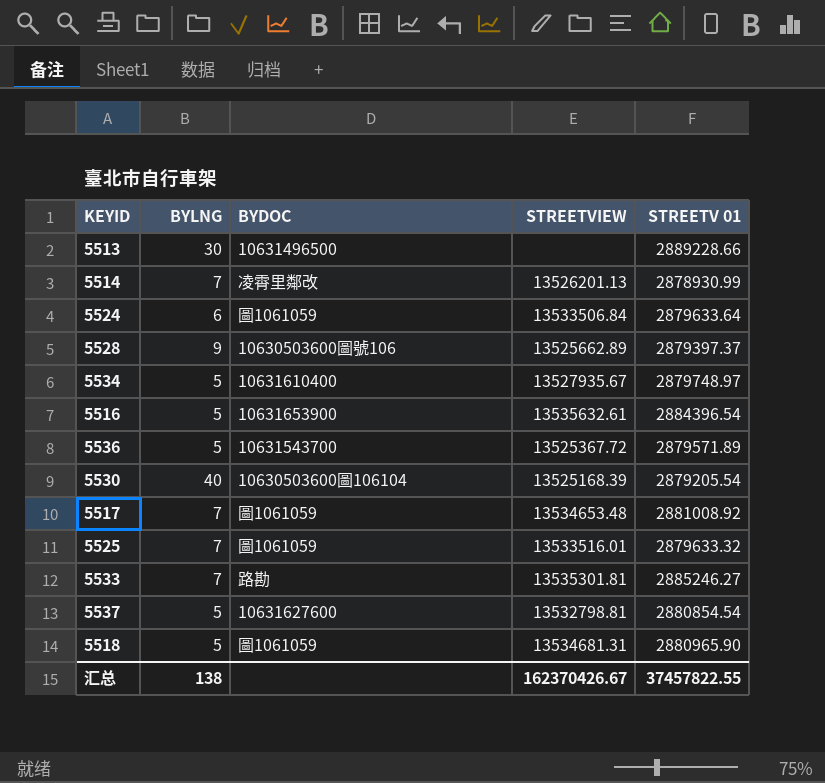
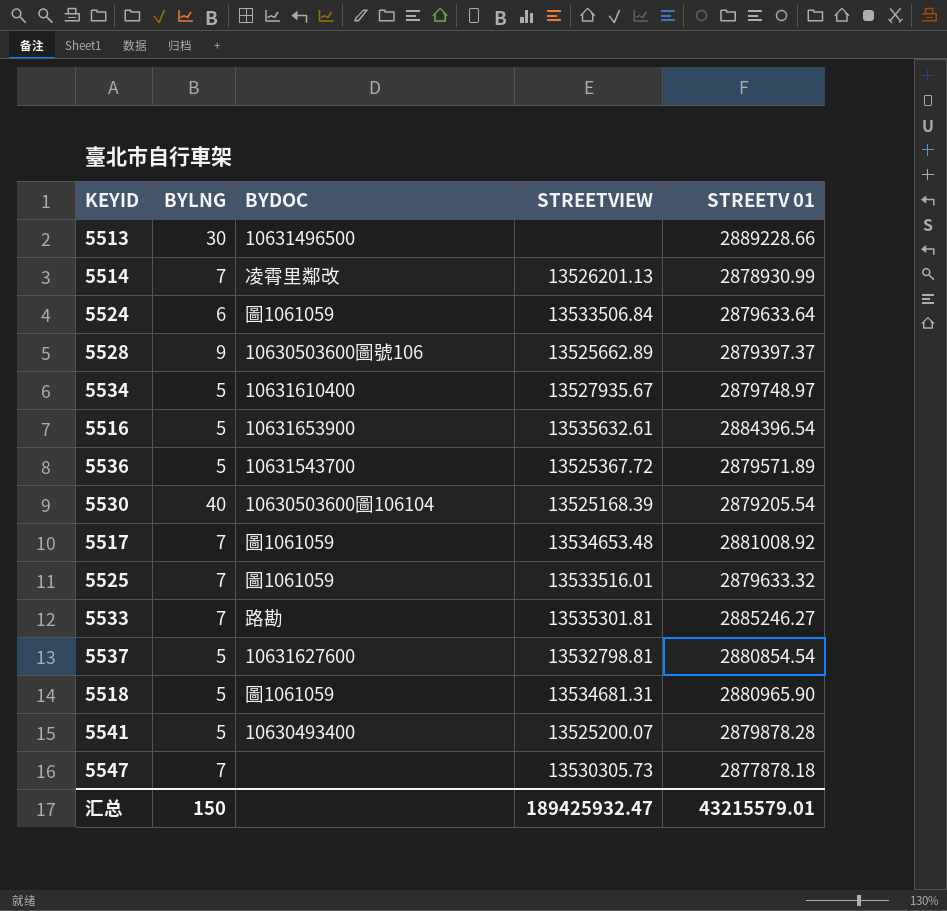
row 5541: none -> 5 | 10630493400 | 13525200.07 | 2879878.28
row 5547: none -> 7 | none | 13530305.73 | 2877878.18
汇总 | BYLNG: 138 -> 150
汇总 | STREETVIEW: 162370426.67 -> 189425932.47
汇总 | STREETV 01: 37457822.55 -> 43215579.01

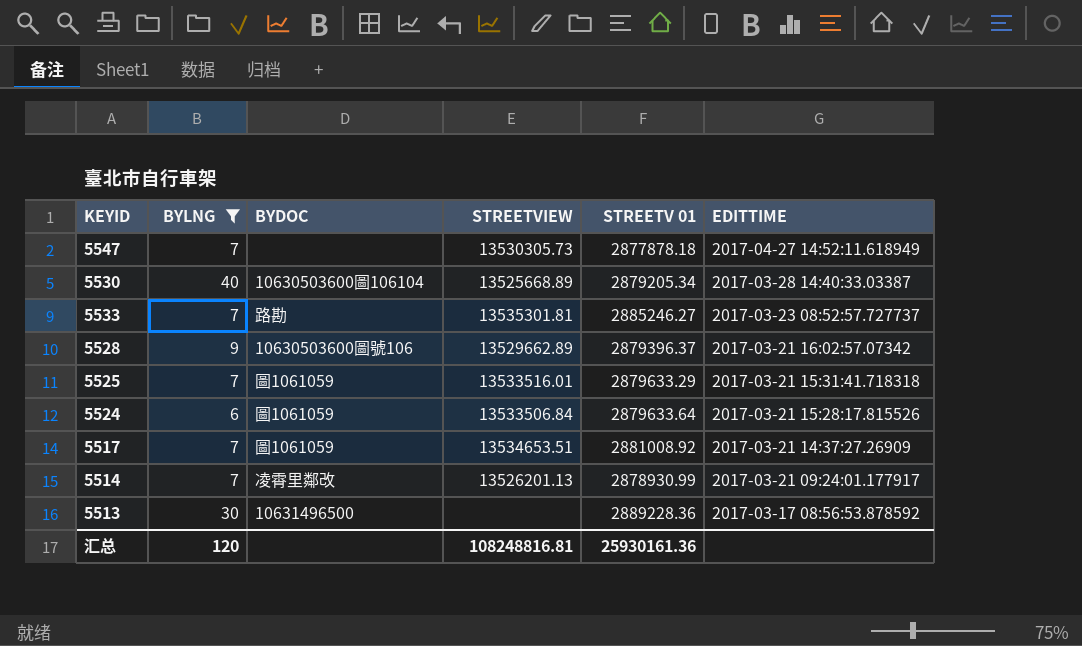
filter: none -> BYLNG != 5
row order: none -> EDITTIME descending
column EDITTIME | position: none -> 6
5530 | STREETVIEW: 13525168.39 -> 13525668.89
5530 | STREETV 01: 2879205.54 -> 2879205.34
5528 | STREETVIEW: 13525662.89 -> 13529662.89
5528 | STREETV 01: 2879397.37 -> 2879396.37
5525 | STREETV 01: 2879633.32 -> 2879633.29
5517 | STREETVIEW: 13534653.48 -> 13534653.51
5513 | STREETV 01: 2889228.66 -> 2889228.36
汇总 | BYLNG: 150 -> 120
汇总 | STREETVIEW: 189425932.47 -> 108248816.81
汇总 | STREETV 01: 43215579.01 -> 25930161.36

